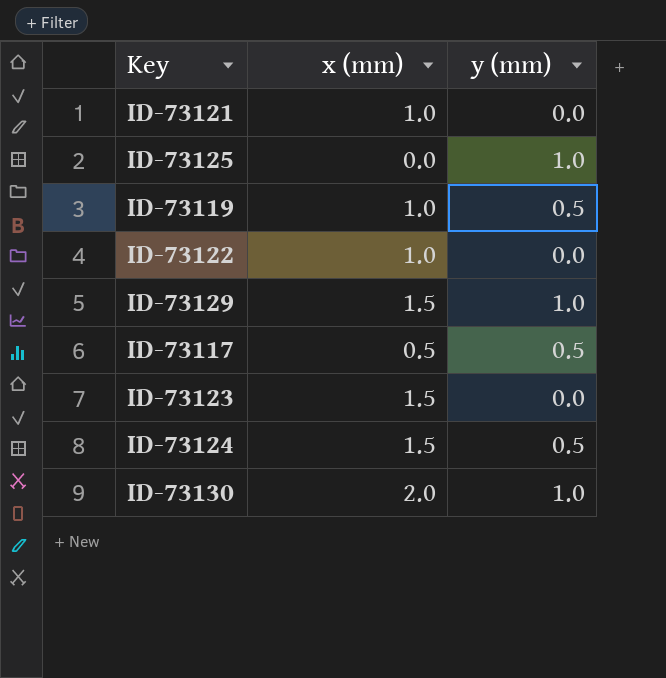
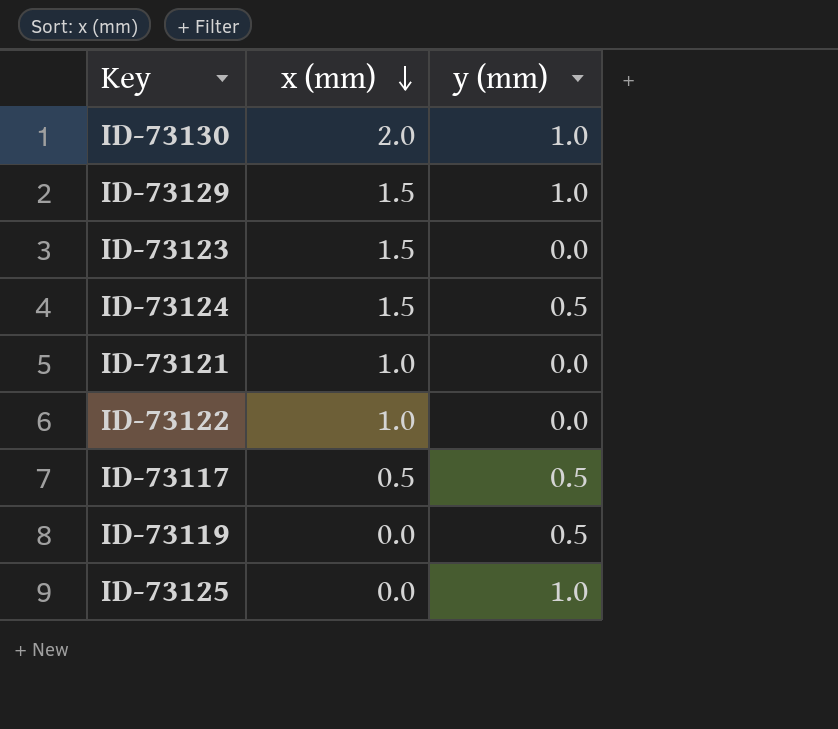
row order: none -> x (mm) descending
ID-73119 | x (mm): 1.0 -> 0.0

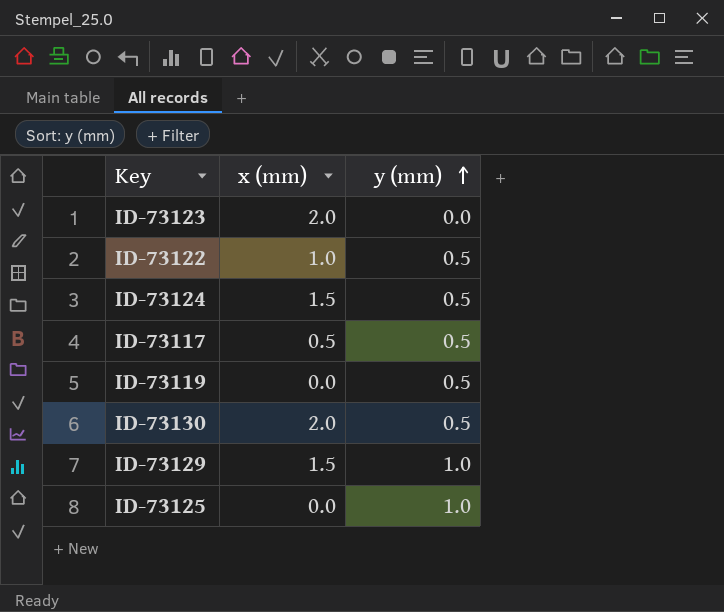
row order: x (mm) descending -> y (mm) ascending
row ID-73121: 1.0 | 0.0 -> none
ID-73123 | x (mm): 1.5 -> 2.0
ID-73122 | y (mm): 0.0 -> 0.5
ID-73130 | y (mm): 1.0 -> 0.5

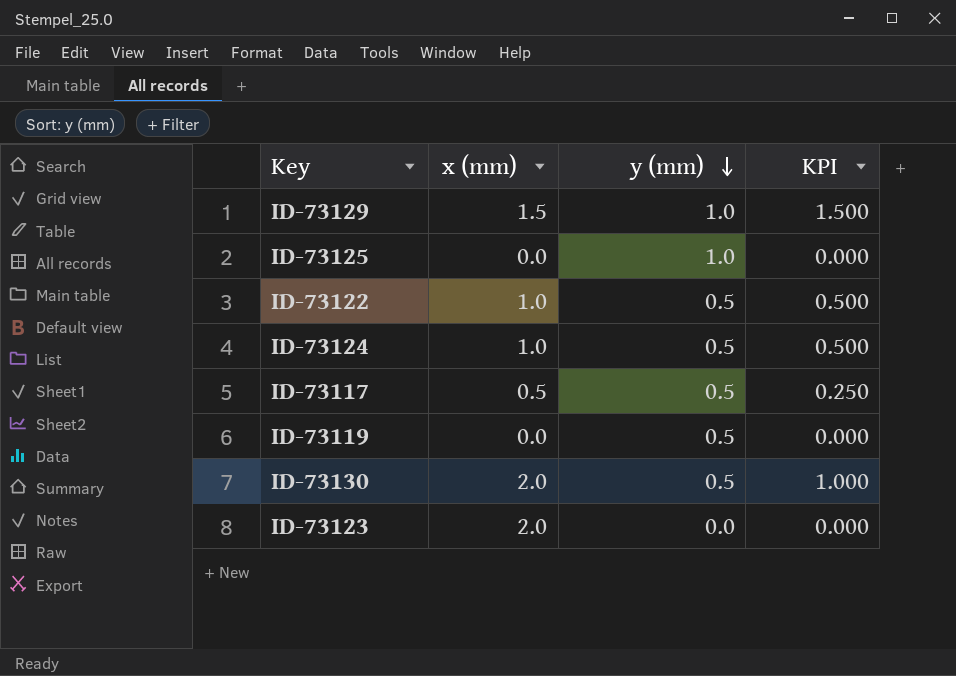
row order: y (mm) ascending -> y (mm) descending
column KPI | formula: none -> [x (mm)] * [y (mm)]
ID-73124 | x (mm): 1.5 -> 1.0

